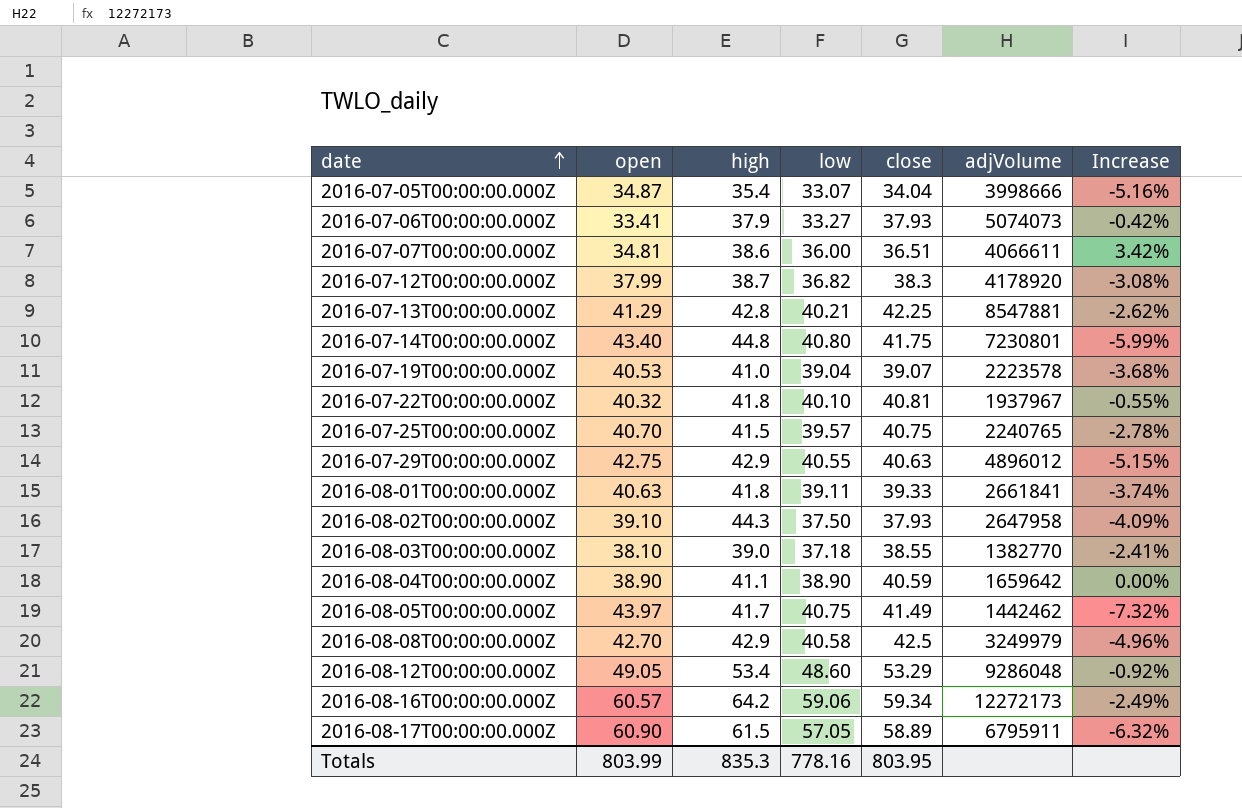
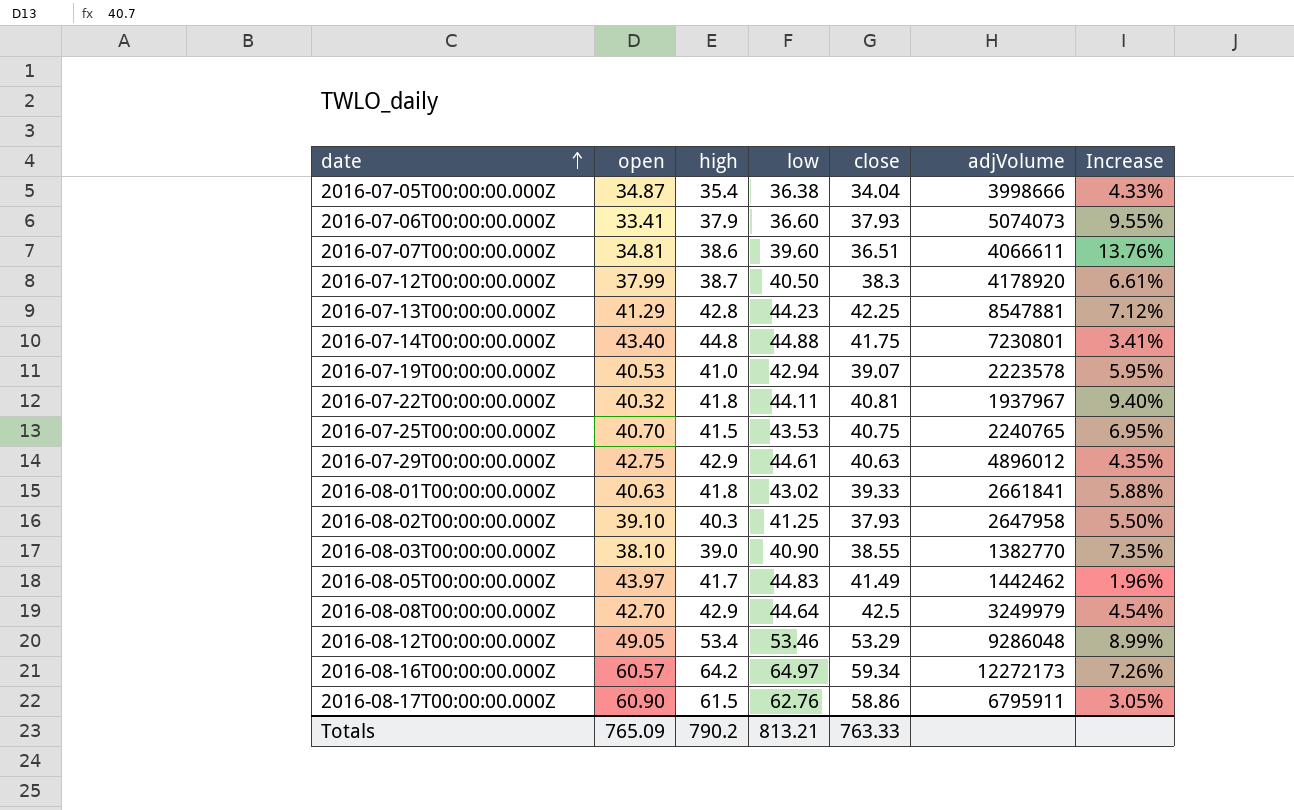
row 2016-08-04T00:00:00.000Z: 38.90 | 41.1 | 38.90 | 40.59 | 1659642 | 0.00% -> none
2016-07-05T00:00:00.000Z | low: 33.07 -> 36.38
2016-07-05T00:00:00.000Z | Increase: -5.16% -> 4.33%
2016-07-06T00:00:00.000Z | low: 33.27 -> 36.60
2016-07-06T00:00:00.000Z | Increase: -0.42% -> 9.55%
2016-07-07T00:00:00.000Z | low: 36.00 -> 39.60
2016-07-07T00:00:00.000Z | Increase: 3.42% -> 13.76%
2016-07-12T00:00:00.000Z | low: 36.82 -> 40.50
2016-07-12T00:00:00.000Z | Increase: -3.08% -> 6.61%
2016-07-13T00:00:00.000Z | low: 40.21 -> 44.23
2016-07-13T00:00:00.000Z | Increase: -2.62% -> 7.12%
2016-07-14T00:00:00.000Z | low: 40.80 -> 44.88
2016-07-14T00:00:00.000Z | Increase: -5.99% -> 3.41%
2016-07-19T00:00:00.000Z | low: 39.04 -> 42.94
2016-07-19T00:00:00.000Z | Increase: -3.68% -> 5.95%
2016-07-22T00:00:00.000Z | low: 40.10 -> 44.11
2016-07-22T00:00:00.000Z | Increase: -0.55% -> 9.40%
2016-07-25T00:00:00.000Z | low: 39.57 -> 43.53
2016-07-25T00:00:00.000Z | Increase: -2.78% -> 6.95%
2016-07-29T00:00:00.000Z | low: 40.55 -> 44.61
2016-07-29T00:00:00.000Z | Increase: -5.15% -> 4.35%
2016-08-01T00:00:00.000Z | low: 39.11 -> 43.02
2016-08-01T00:00:00.000Z | Increase: -3.74% -> 5.88%
2016-08-02T00:00:00.000Z | high: 44.3 -> 40.3
2016-08-02T00:00:00.000Z | low: 37.50 -> 41.25
2016-08-02T00:00:00.000Z | Increase: -4.09% -> 5.50%
2016-08-03T00:00:00.000Z | low: 37.18 -> 40.90
2016-08-03T00:00:00.000Z | Increase: -2.41% -> 7.35%
2016-08-05T00:00:00.000Z | low: 40.75 -> 44.83
2016-08-05T00:00:00.000Z | Increase: -7.32% -> 1.96%
2016-08-08T00:00:00.000Z | low: 40.58 -> 44.64
2016-08-08T00:00:00.000Z | Increase: -4.96% -> 4.54%
2016-08-12T00:00:00.000Z | low: 48.60 -> 53.46
2016-08-12T00:00:00.000Z | Increase: -0.92% -> 8.99%
2016-08-16T00:00:00.000Z | low: 59.06 -> 64.97
2016-08-16T00:00:00.000Z | Increase: -2.49% -> 7.26%
2016-08-17T00:00:00.000Z | low: 57.05 -> 62.76
2016-08-17T00:00:00.000Z | close: 58.89 -> 58.86
2016-08-17T00:00:00.000Z | Increase: -6.32% -> 3.05%
Totals | open: 803.99 -> 765.09
Totals | high: 835.3 -> 790.2
Totals | low: 778.16 -> 813.21
Totals | close: 803.95 -> 763.33

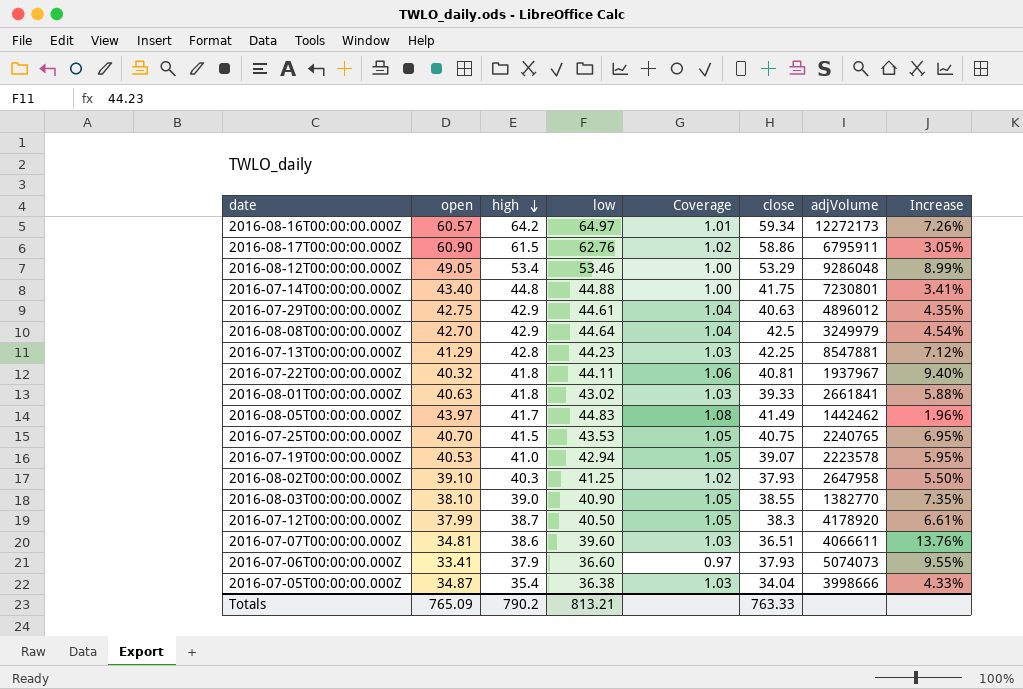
row order: date ascending -> high descending
column Coverage | formula: none -> [low] / [high]

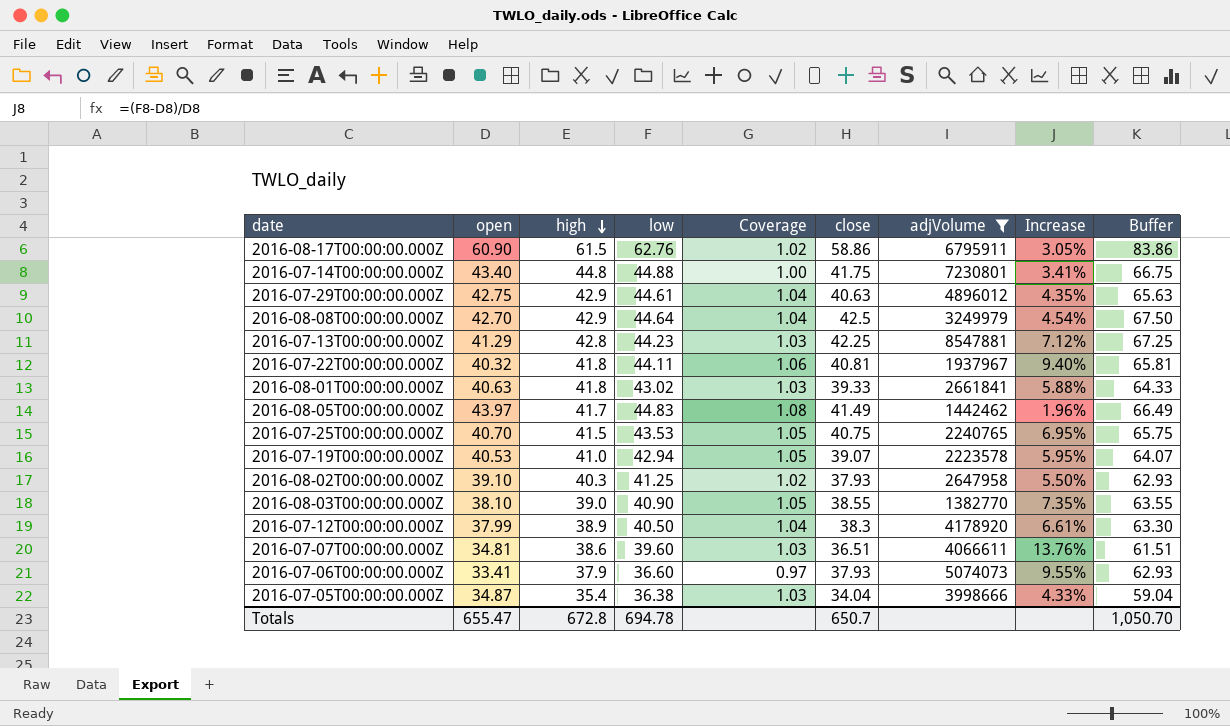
filter: none -> adjVolume <= 8547881
column Buffer | formula: none -> [close] + 25
2016-07-12T00:00:00.000Z | high: 38.7 -> 38.9
2016-07-12T00:00:00.000Z | Coverage: 1.05 -> 1.04
Totals | open: 765.09 -> 655.47
Totals | high: 790.2 -> 672.8
Totals | low: 813.21 -> 694.78
Totals | close: 763.33 -> 650.7

